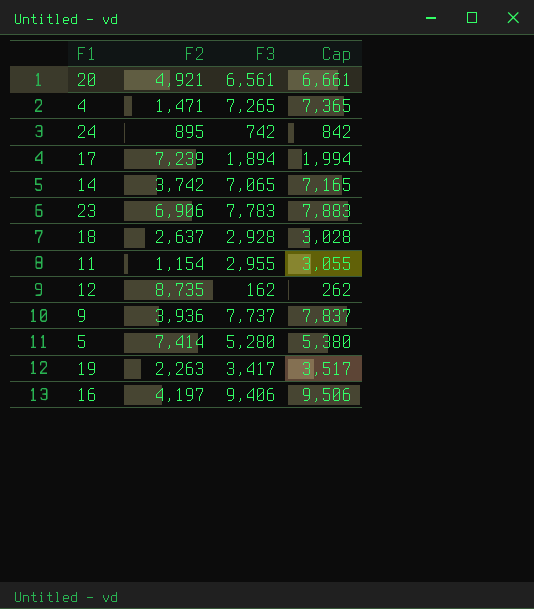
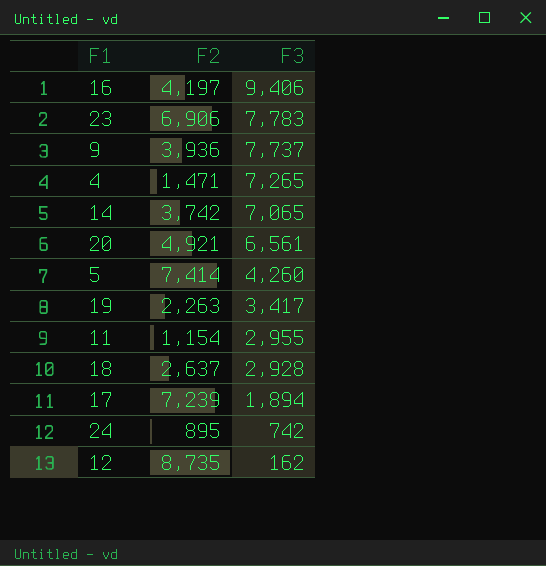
row order: none -> F3 descending
column Cap | formula: [F3] + 100 -> none
5 | F3: 5,280 -> 4,260

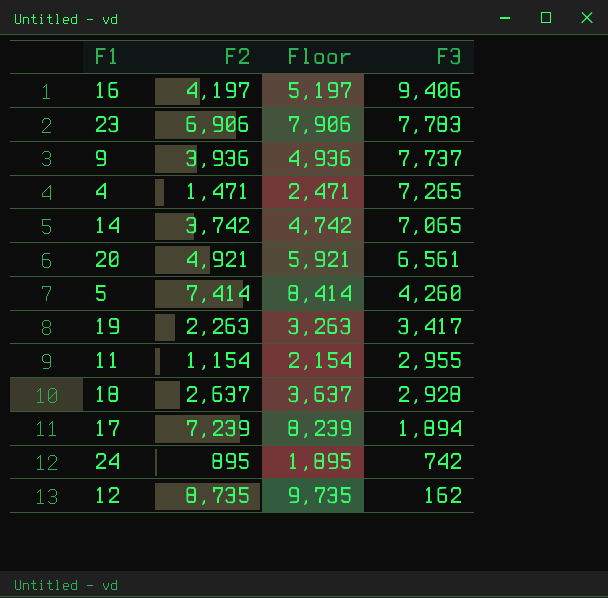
column Floor | formula: none -> [F2] + 1000

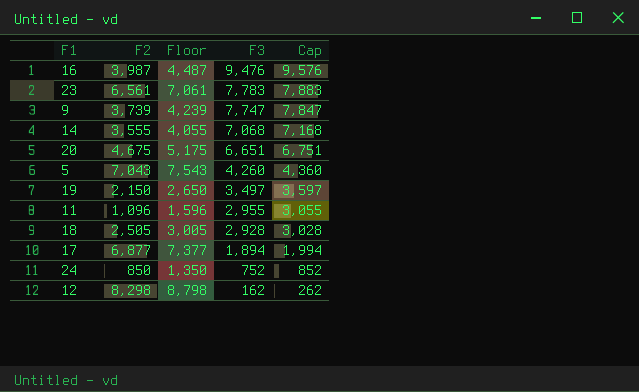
column Floor | formula: [F2] + 1000 -> [F2] + 500
column Cap | formula: none -> [F3] + 100
row 4: 1,471 | 2,471 | 7,265 -> none
16 | F2: 4,197 -> 3,987
16 | F3: 9,406 -> 9,476
23 | F2: 6,906 -> 6,561
9 | F2: 3,936 -> 3,739
9 | F3: 7,737 -> 7,747
14 | F2: 3,742 -> 3,555
14 | F3: 7,065 -> 7,068
20 | F2: 4,921 -> 4,675
20 | F3: 6,561 -> 6,651
5 | F2: 7,414 -> 7,043
19 | F2: 2,263 -> 2,150
19 | F3: 3,417 -> 3,497
11 | F2: 1,154 -> 1,096
18 | F2: 2,637 -> 2,505
17 | F2: 7,239 -> 6,877
24 | F2: 895 -> 850
24 | F3: 742 -> 752
12 | F2: 8,735 -> 8,298

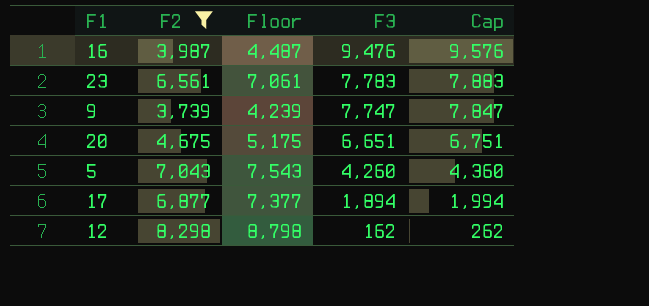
filter: none -> F2 >= 3,739

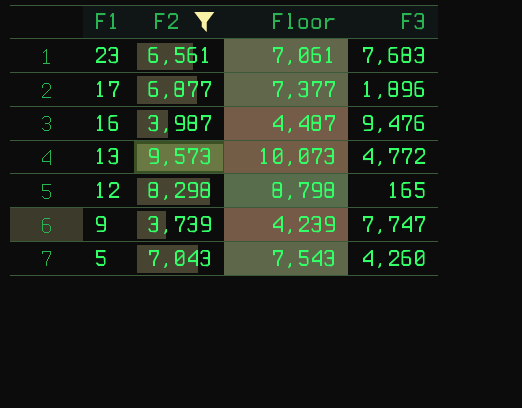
row order: F3 descending -> F1 descending
column Cap | formula: [F3] + 100 -> none
row 20: 4,675 | 5,175 | 6,651 | 6,751 -> none
23 | F3: 7,783 -> 7,683
17 | F3: 1,894 -> 1,896
row 13: none -> 9,573 | 10,073 | 4,772
12 | F3: 162 -> 165

